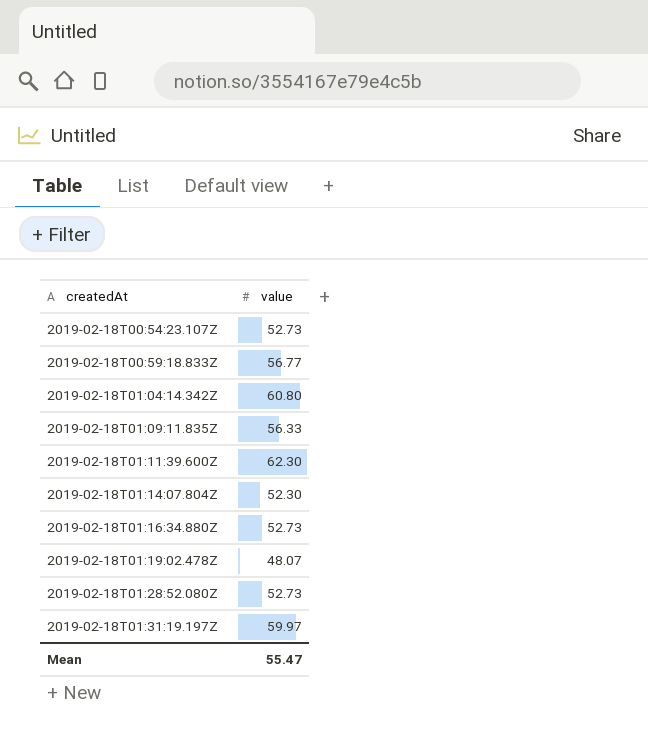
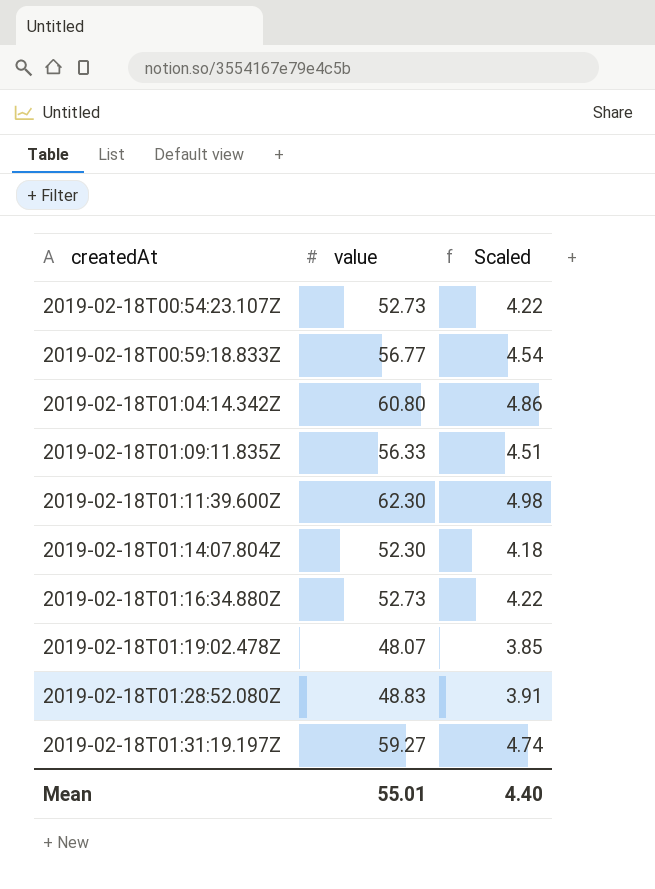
column Scaled | formula: none -> [value] * 0.08
2019-02-18T01:28:52.080Z | value: 52.73 -> 48.83
2019-02-18T01:31:19.197Z | value: 59.97 -> 59.27
Mean | value: 55.47 -> 55.01

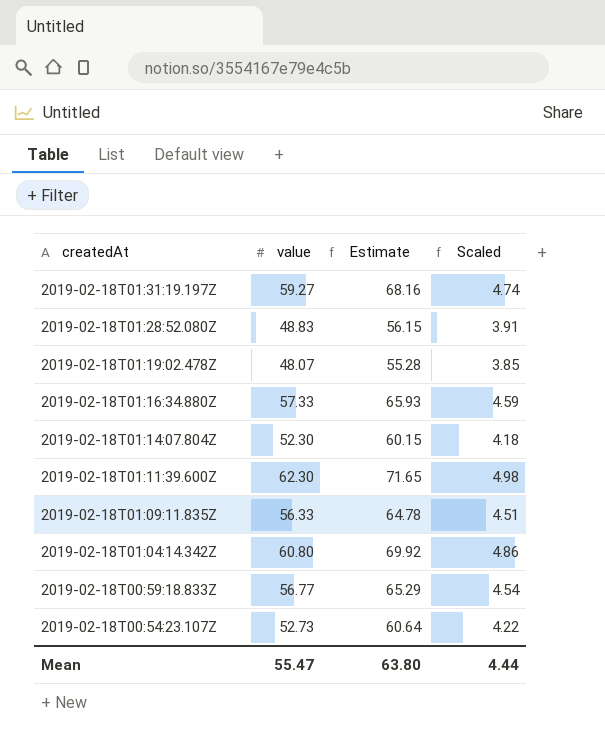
row order: createdAt ascending -> createdAt descending
column Estimate | formula: none -> [value] * 1.15
2019-02-18T01:16:34.880Z | value: 52.73 -> 57.33
2019-02-18T01:16:34.880Z | Scaled: 4.22 -> 4.59
Mean | value: 55.01 -> 55.47
Mean | Scaled: 4.40 -> 4.44

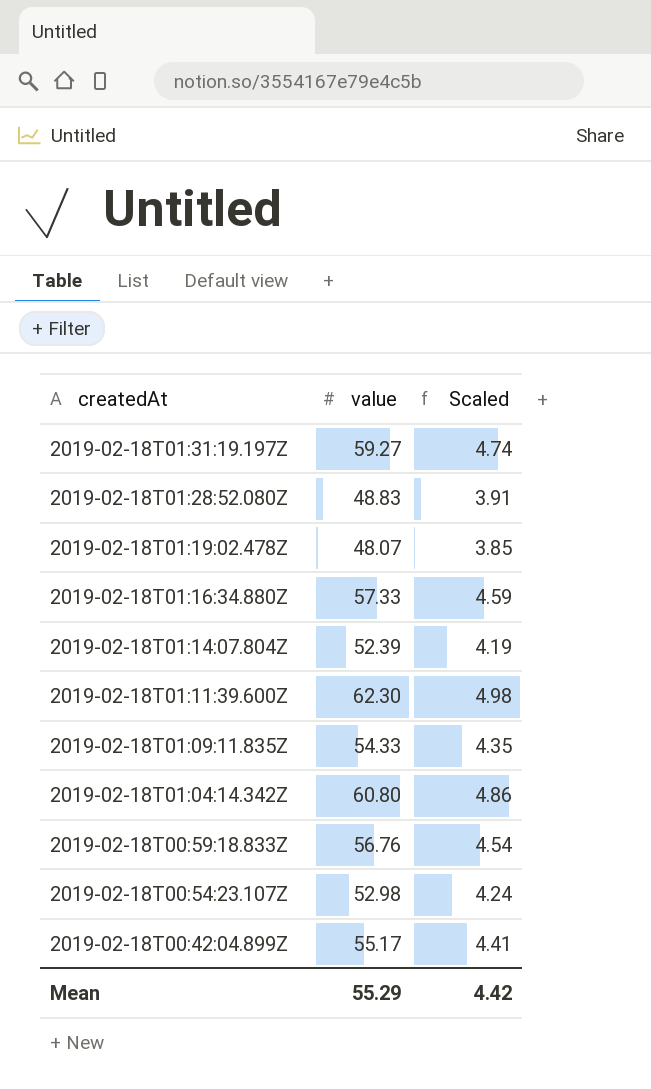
column Estimate | formula: [value] * 1.15 -> none
2019-02-18T01:14:07.804Z | value: 52.30 -> 52.39
2019-02-18T01:14:07.804Z | Scaled: 4.18 -> 4.19
2019-02-18T01:09:11.835Z | value: 56.33 -> 54.33
2019-02-18T01:09:11.835Z | Scaled: 4.51 -> 4.35
2019-02-18T00:59:18.833Z | value: 56.77 -> 56.76
2019-02-18T00:54:23.107Z | value: 52.73 -> 52.98
2019-02-18T00:54:23.107Z | Scaled: 4.22 -> 4.24
row 2019-02-18T00:42:04.899Z: none -> 55.17 | 4.41
Mean | value: 55.47 -> 55.29
Mean | Scaled: 4.44 -> 4.42

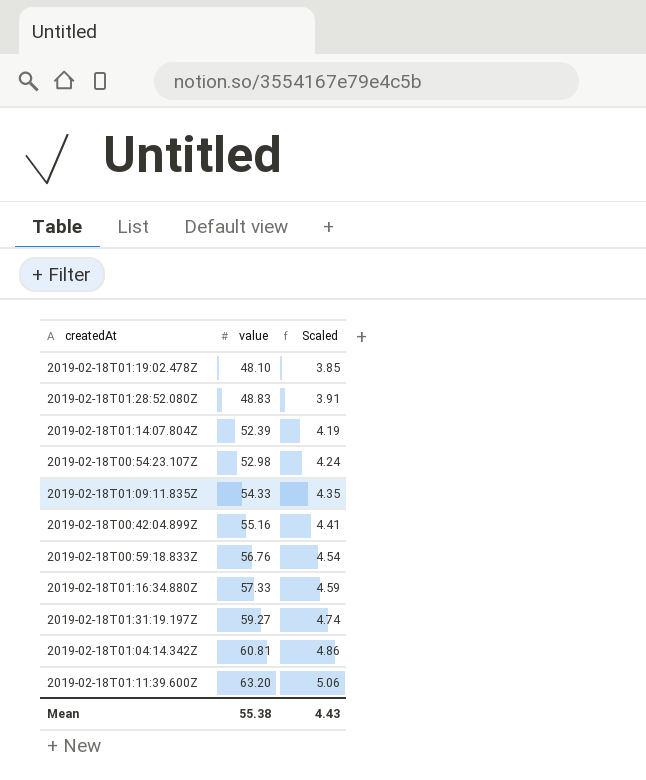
row order: createdAt descending -> value ascending
2019-02-18T01:19:02.478Z | value: 48.07 -> 48.10
2019-02-18T00:42:04.899Z | value: 55.17 -> 55.16
2019-02-18T01:04:14.342Z | value: 60.80 -> 60.81
2019-02-18T01:11:39.600Z | value: 62.30 -> 63.20
2019-02-18T01:11:39.600Z | Scaled: 4.98 -> 5.06
Mean | value: 55.29 -> 55.38
Mean | Scaled: 4.42 -> 4.43

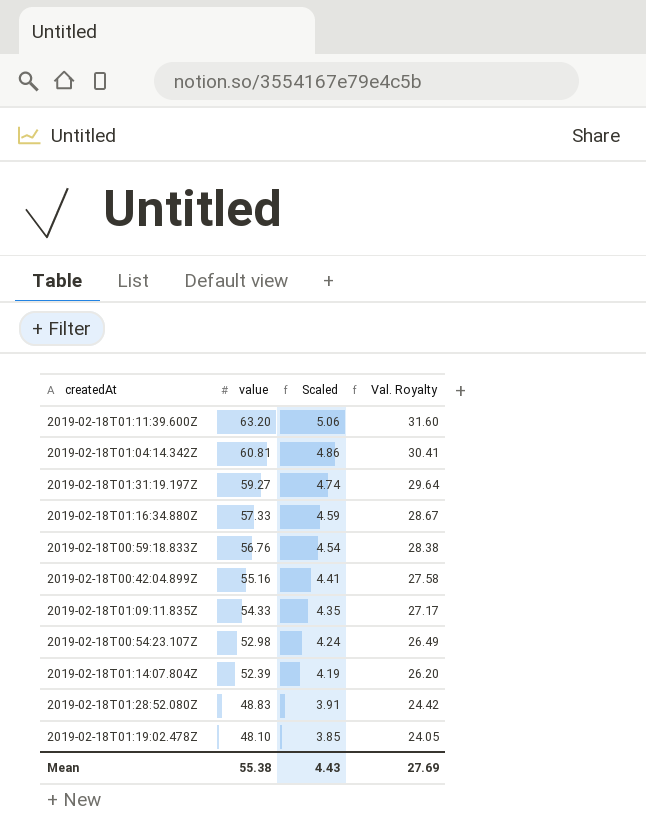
row order: value ascending -> value descending
column Val. Royalty | formula: none -> [value] * 0.5

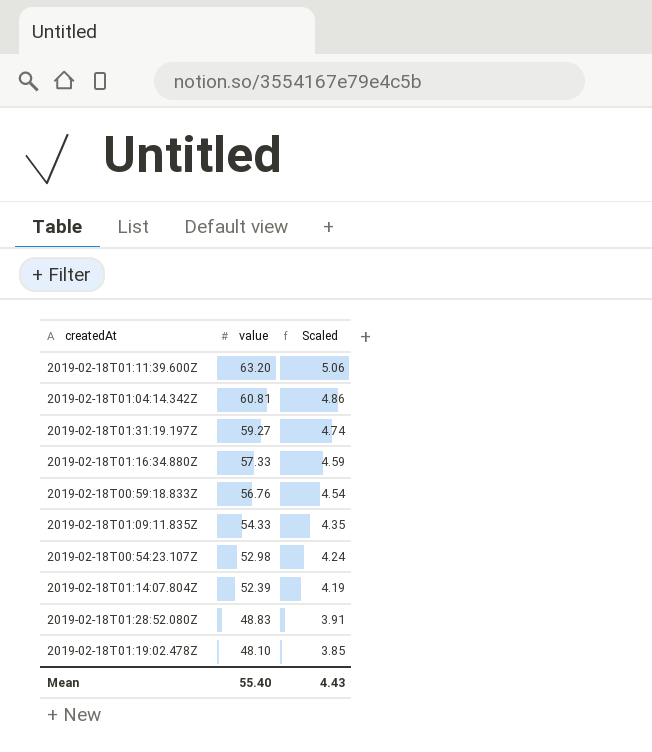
column Val. Royalty | formula: [value] * 0.5 -> none
row 2019-02-18T00:42:04.899Z: 55.16 | 4.41 | 27.58 -> none
Mean | value: 55.38 -> 55.40

